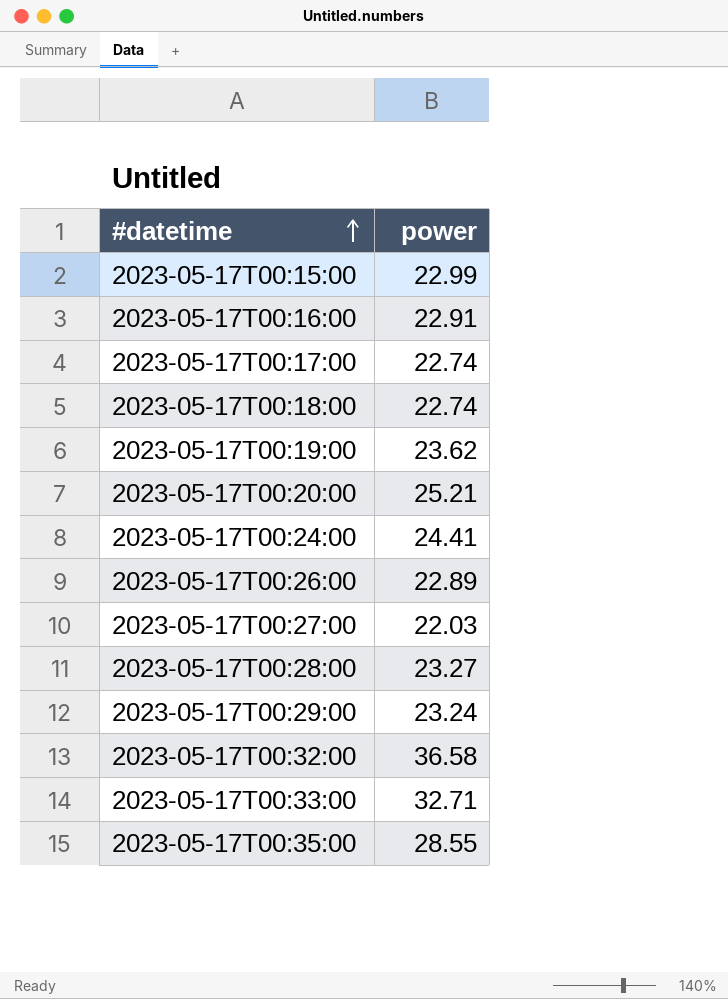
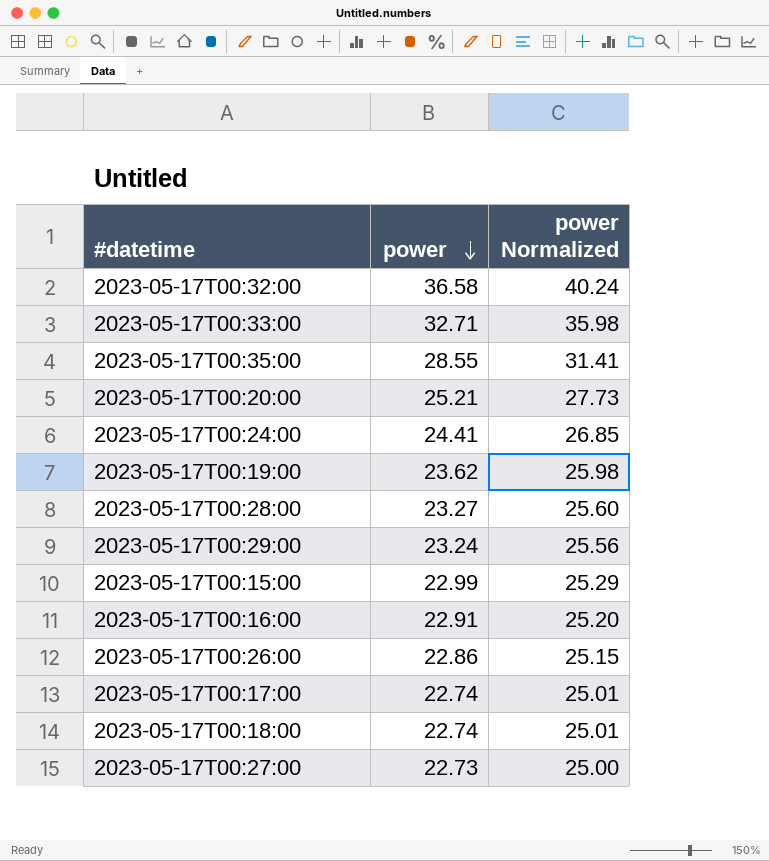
row order: #datetime ascending -> power descending
column power Normalized | formula: none -> [power] * 1.1
2023-05-17T00:26:00 | power: 22.89 -> 22.86
2023-05-17T00:27:00 | power: 22.03 -> 22.73

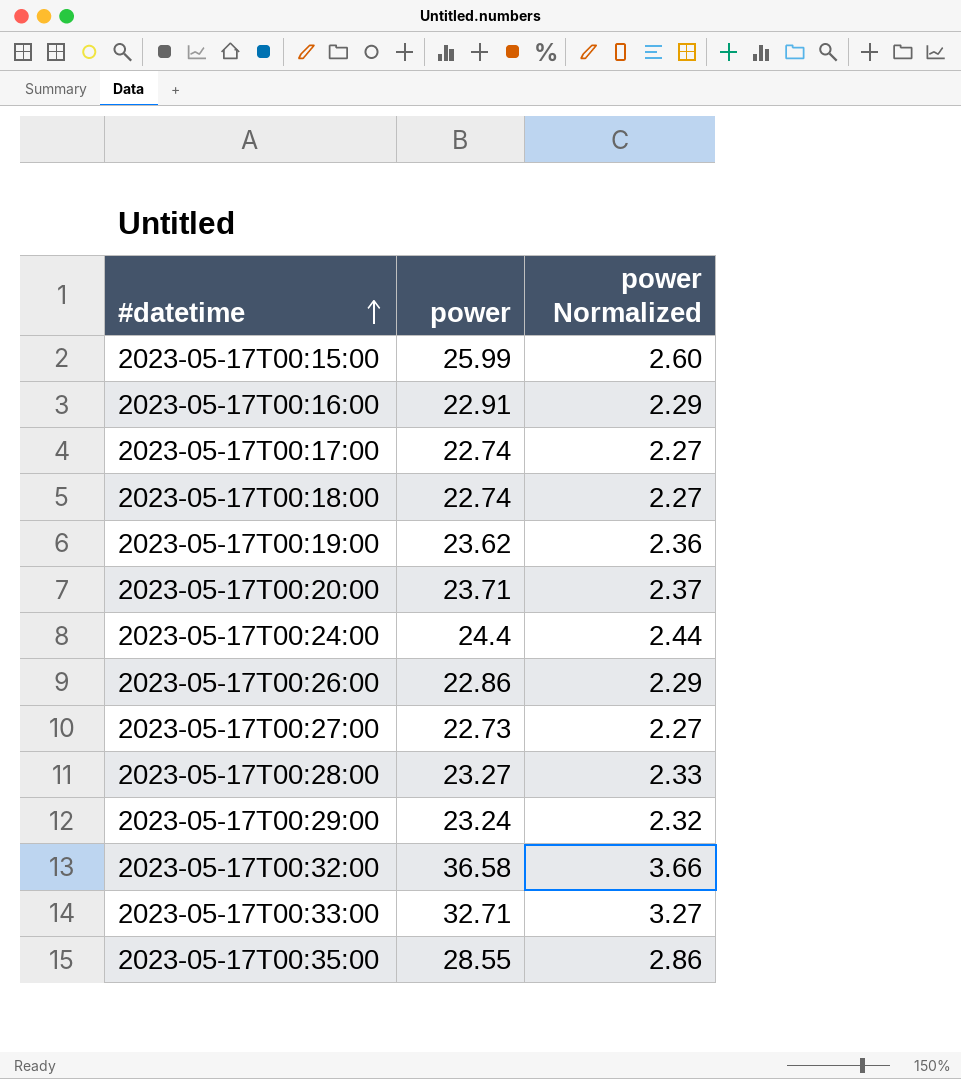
row order: power descending -> #datetime ascending
column power Normalized | formula: [power] * 1.1 -> [power] * 0.1
2023-05-17T00:15:00 | power: 22.99 -> 25.99
2023-05-17T00:20:00 | power: 25.21 -> 23.71
2023-05-17T00:24:00 | power: 24.41 -> 24.4

